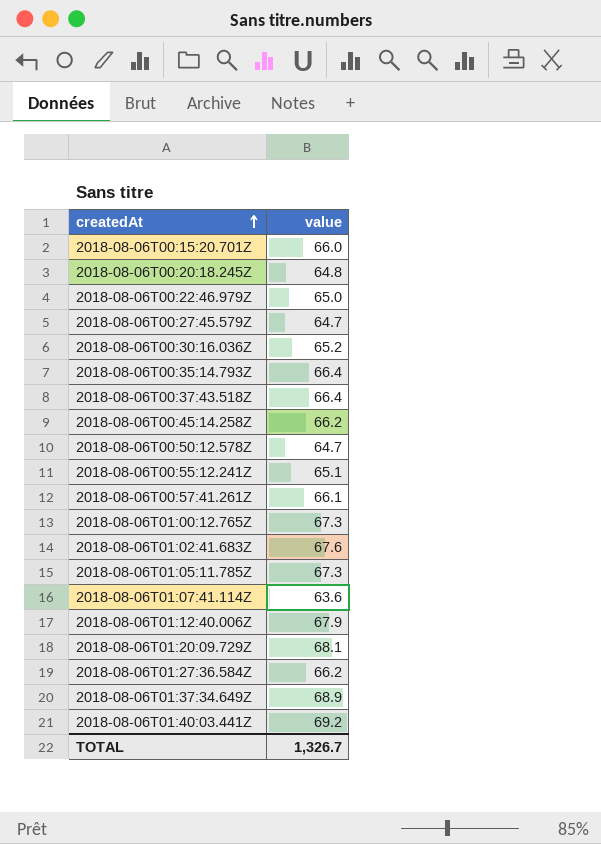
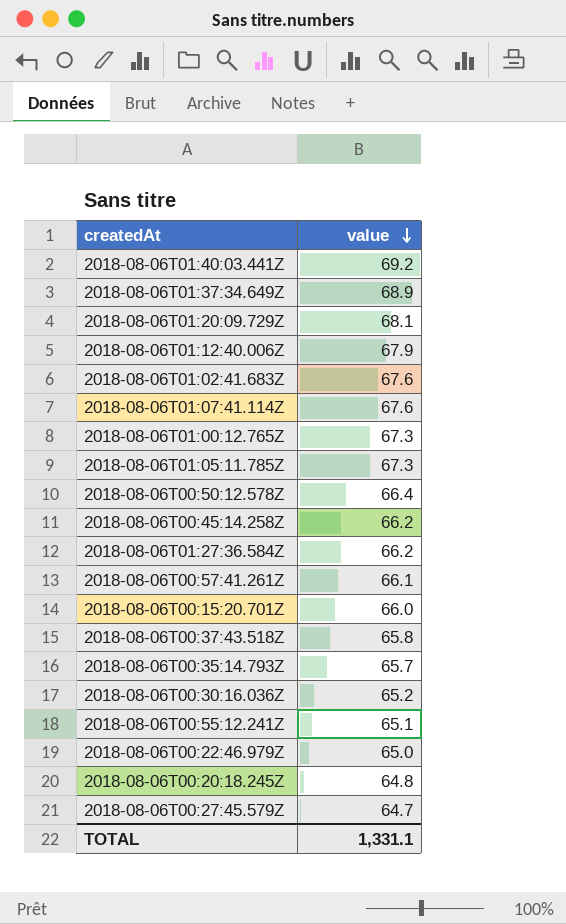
row order: createdAt ascending -> value descending
2018-08-06T01:07:41.114Z | value: 63.6 -> 67.6
2018-08-06T00:50:12.578Z | value: 64.7 -> 66.4
2018-08-06T00:37:43.518Z | value: 66.4 -> 65.8
2018-08-06T00:35:14.793Z | value: 66.4 -> 65.7
TOTAL | value: 1,326.7 -> 1,331.1

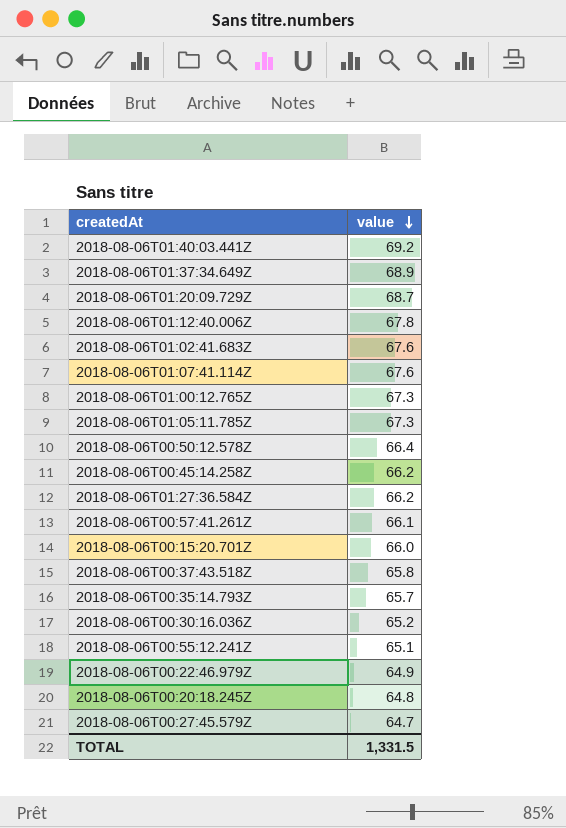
2018-08-06T01:20:09.729Z | value: 68.1 -> 68.7
2018-08-06T01:12:40.006Z | value: 67.9 -> 67.8
2018-08-06T00:22:46.979Z | value: 65.0 -> 64.9
TOTAL | value: 1,331.1 -> 1,331.5

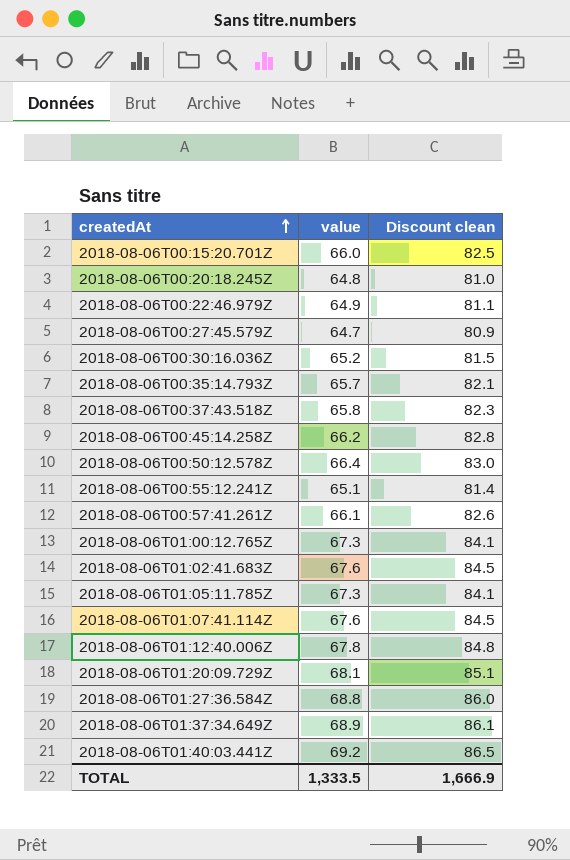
row order: value descending -> createdAt ascending
column Discount clean | formula: none -> [value] * 1.25
2018-08-06T01:20:09.729Z | value: 68.7 -> 68.1
2018-08-06T01:27:36.584Z | value: 66.2 -> 68.8
TOTAL | value: 1,331.5 -> 1,333.5

